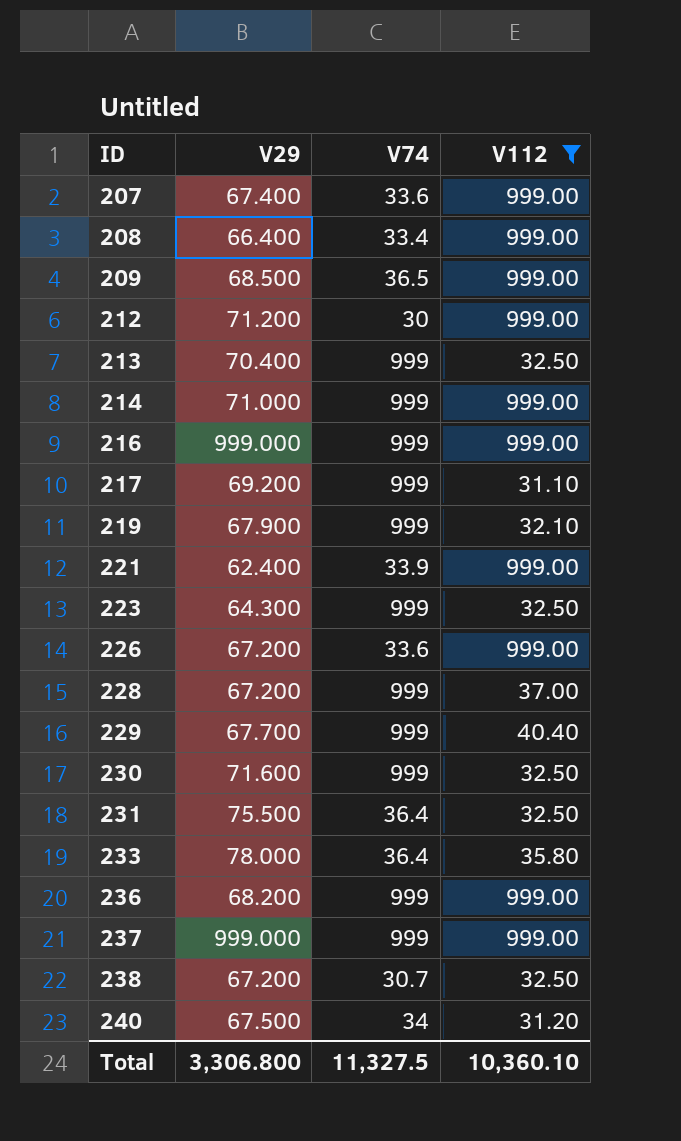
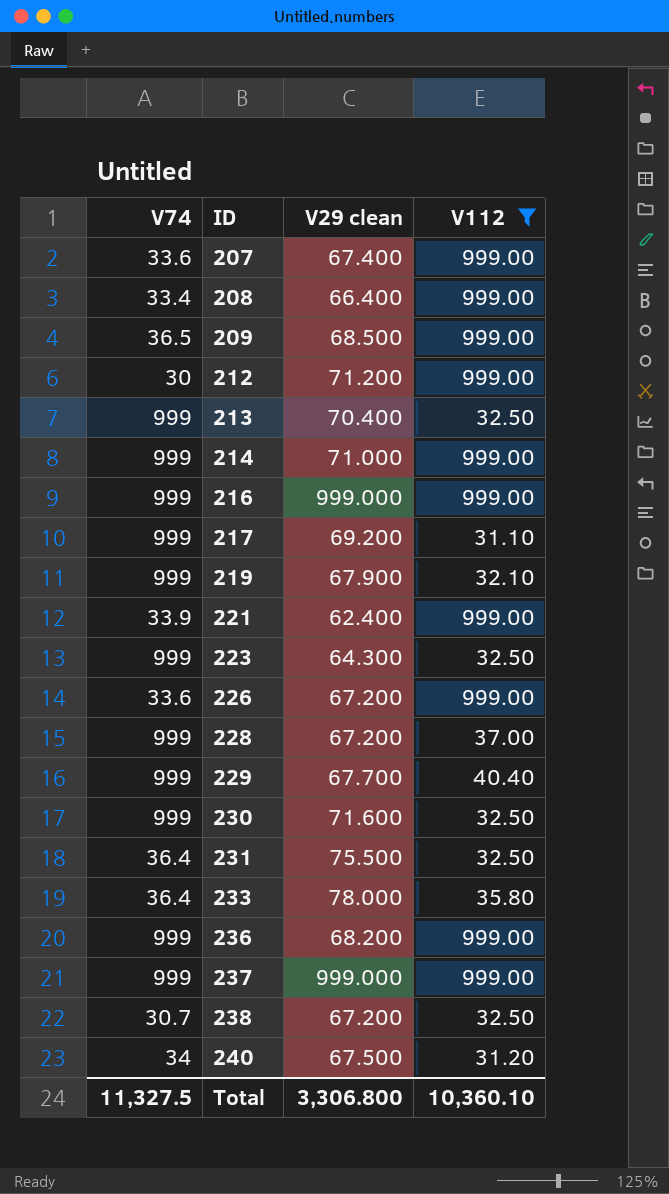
column V74 | position: 3 -> 1
column name: V29 -> V29 clean

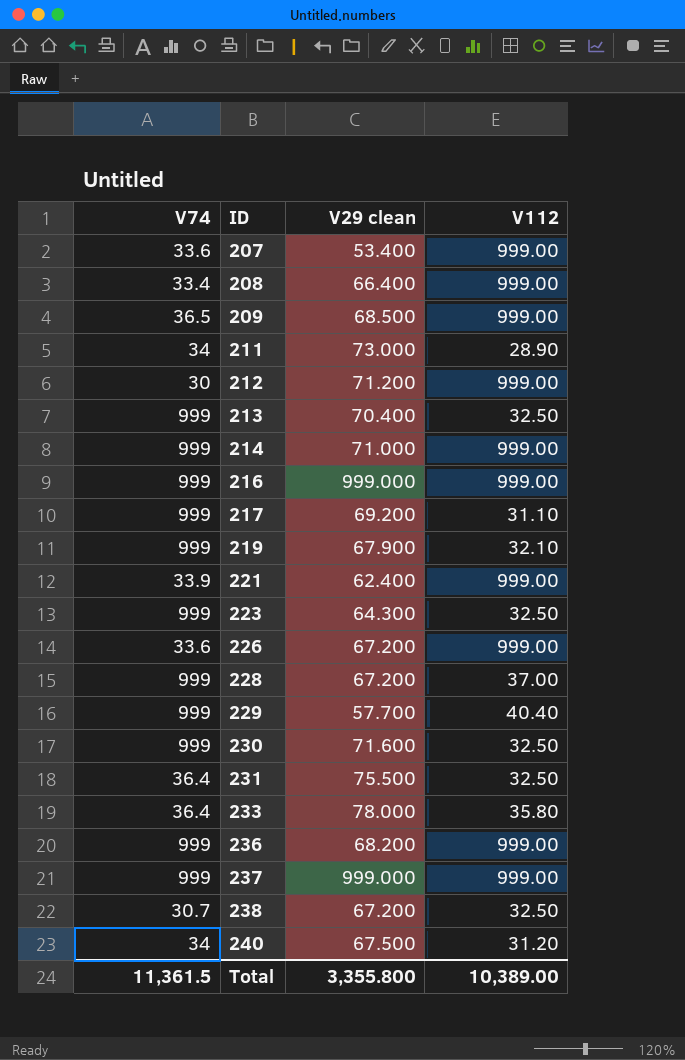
filter: V112 != 28.90 -> none
207 | V29 clean: 67.400 -> 53.400
229 | V29 clean: 67.700 -> 57.700
Total | V74: 11,327.5 -> 11,361.5
Total | V29 clean: 3,306.800 -> 3,355.800
Total | V112: 10,360.10 -> 10,389.00

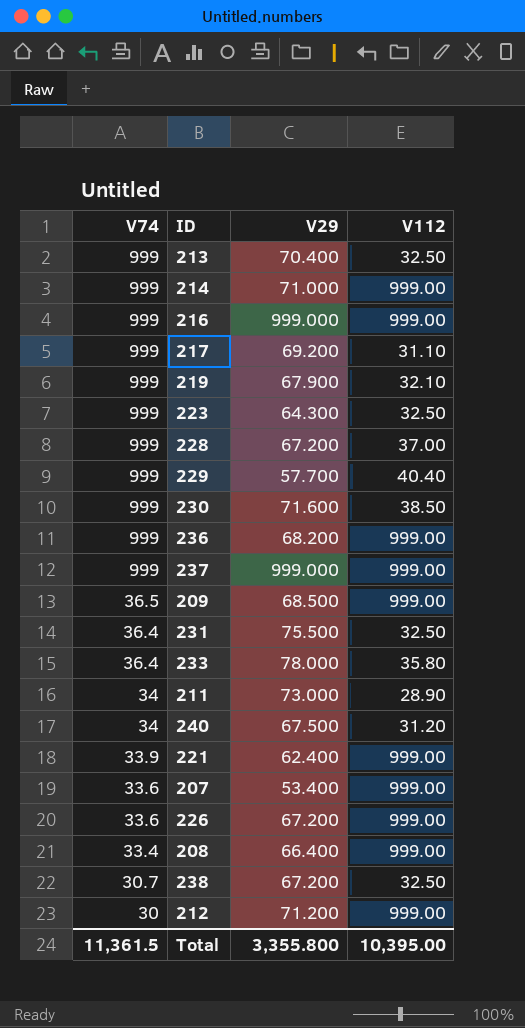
row order: ID ascending -> V74 descending
column name: V29 clean -> V29
230 | V112: 32.50 -> 38.50
Total | V112: 10,389.00 -> 10,395.00

